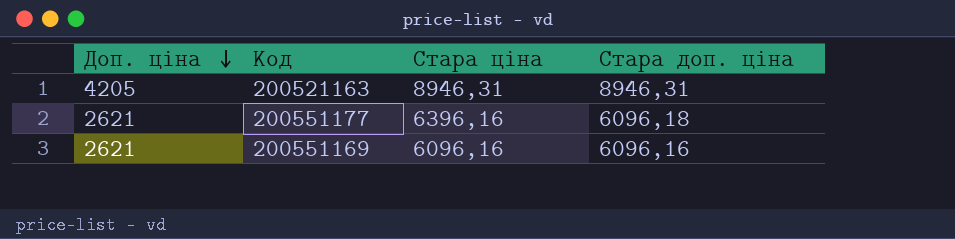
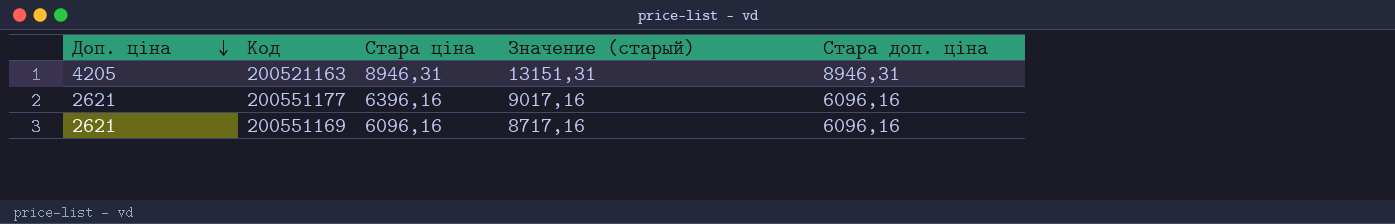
column Значение (старый) | formula: none -> [Доп. ціна] + [Стара ціна]
200551177 | Стара доп. ціна: 6096,18 -> 6096,16

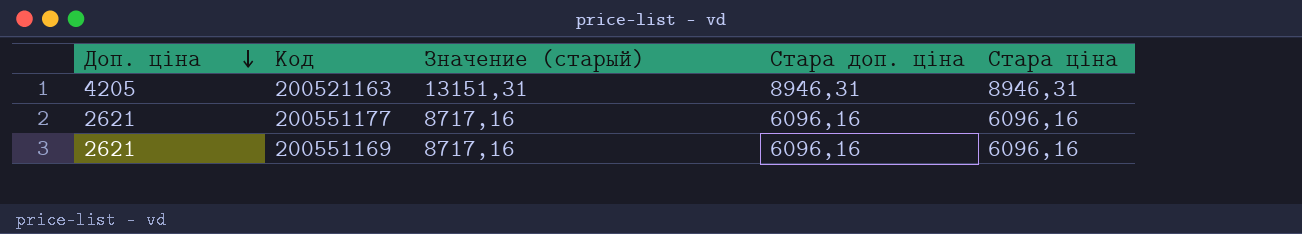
column Стара ціна | position: 3 -> 5
200551177 | Значение (старый): 9017,16 -> 8717,16
200551177 | Стара ціна: 6396,16 -> 6096,16

